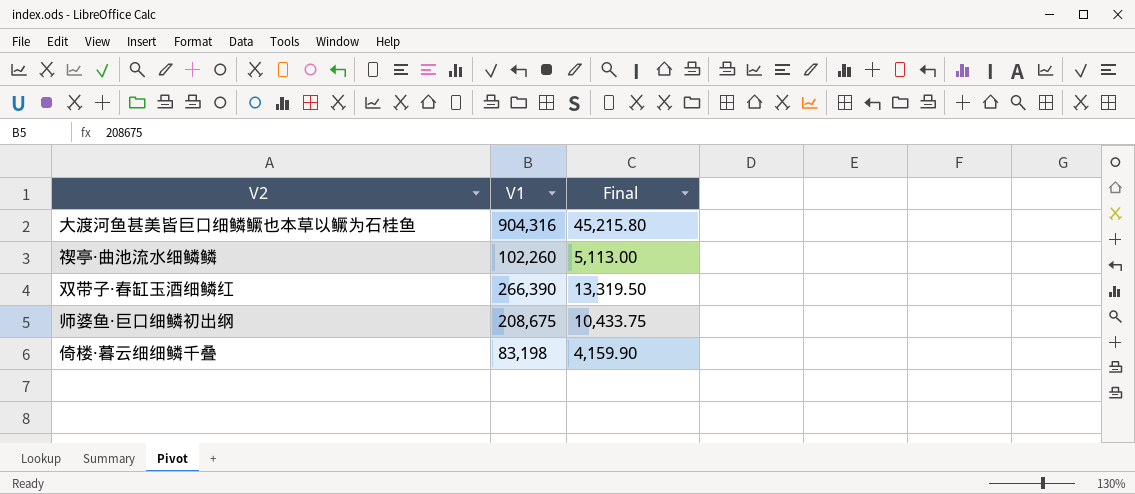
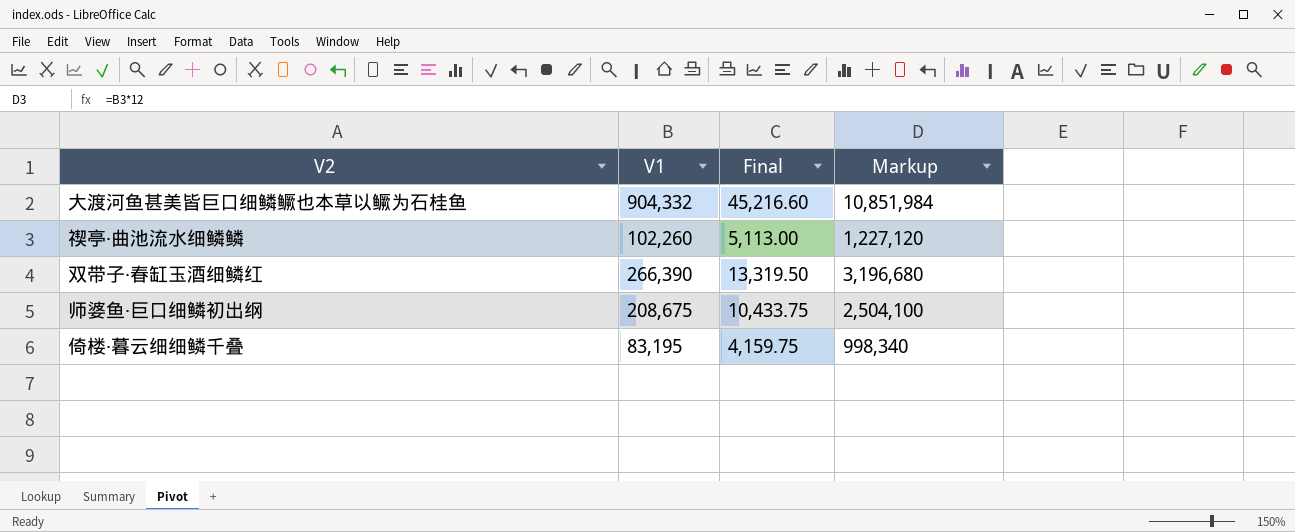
column Markup | formula: none -> [V1] * 12
大渡河鱼甚美皆巨口细鳞鳜也本草以鳜为石桂鱼 | V1: 904,316 -> 904,332
大渡河鱼甚美皆巨口细鳞鳜也本草以鳜为石桂鱼 | Final: 45,215.80 -> 45,216.60
倚楼·暮云细细鳞千叠 | V1: 83,198 -> 83,195
倚楼·暮云细细鳞千叠 | Final: 4,159.90 -> 4,159.75

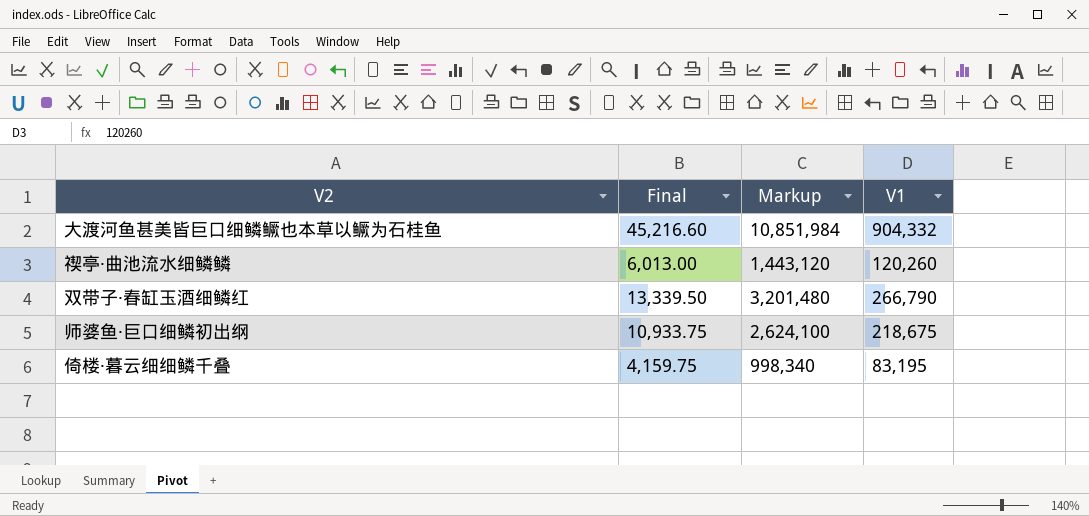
column V1 | position: 2 -> 4
禊亭·曲池流水细鳞鳞 | Final: 5,113.00 -> 6,013.00
禊亭·曲池流水细鳞鳞 | Markup: 1,227,120 -> 1,443,120
禊亭·曲池流水细鳞鳞 | V1: 102,260 -> 120,260
双带子·春缸玉酒细鳞红 | Final: 13,319.50 -> 13,339.50
双带子·春缸玉酒细鳞红 | Markup: 3,196,680 -> 3,201,480
双带子·春缸玉酒细鳞红 | V1: 266,390 -> 266,790
师婆鱼·巨口细鳞初出纲 | Final: 10,433.75 -> 10,933.75
师婆鱼·巨口细鳞初出纲 | Markup: 2,504,100 -> 2,624,100
师婆鱼·巨口细鳞初出纲 | V1: 208,675 -> 218,675

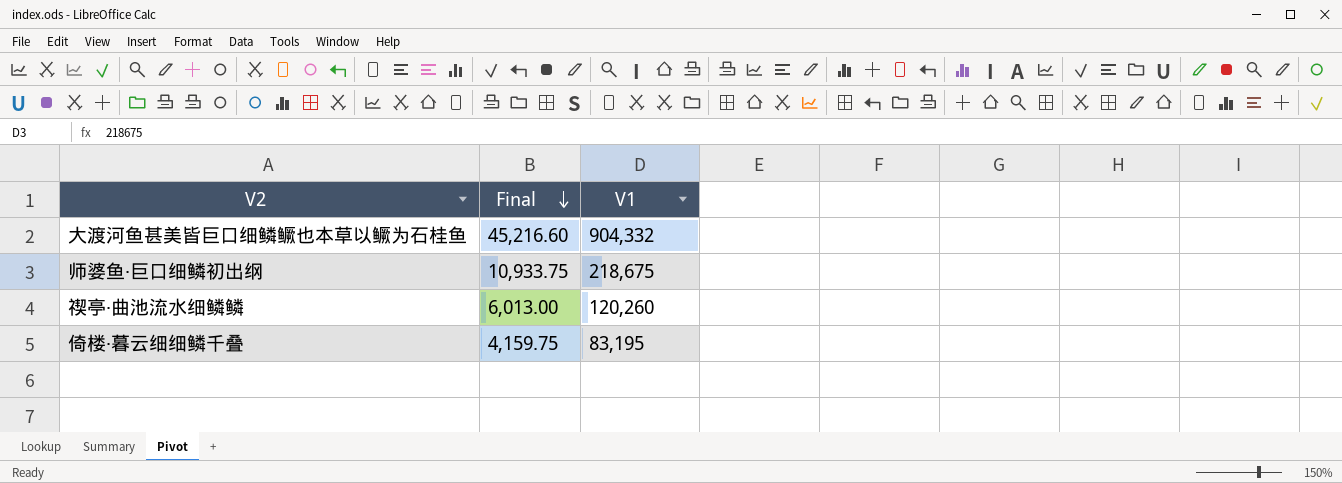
row order: none -> Final descending
column Markup | formula: [V1] * 12 -> none
row 双带子·春缸玉酒细鳞红: 13,339.50 | 3,201,480 | 266,790 -> none

